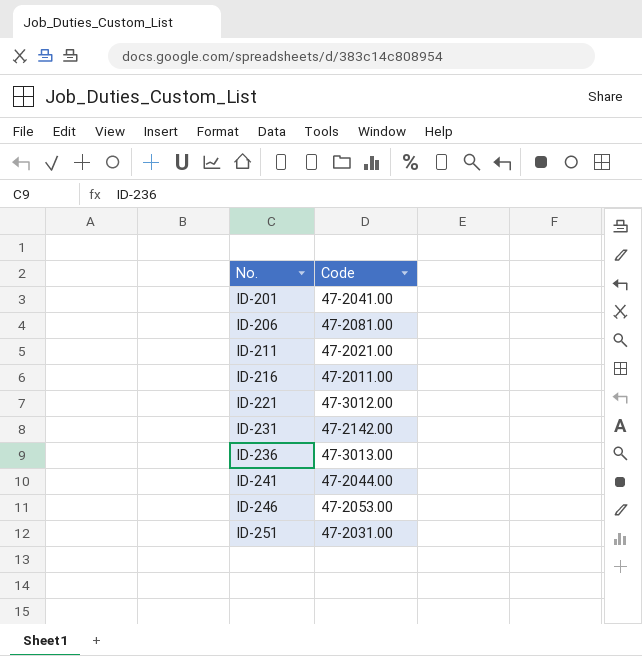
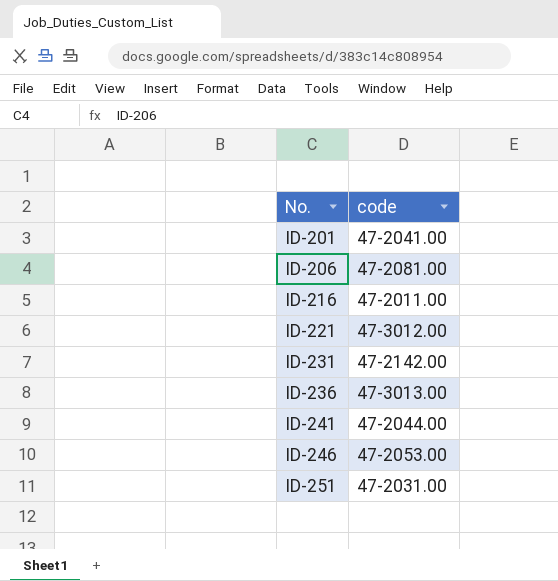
column name: Code -> code
row ID-211: 47-2021.00 -> none

